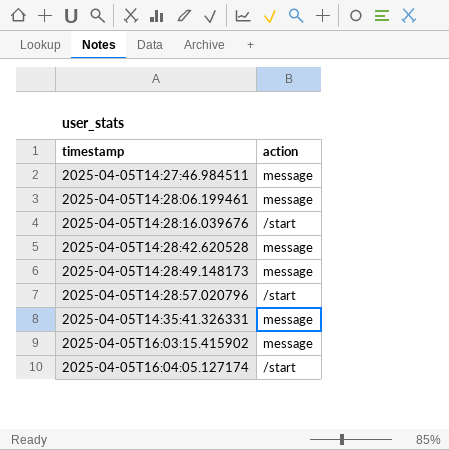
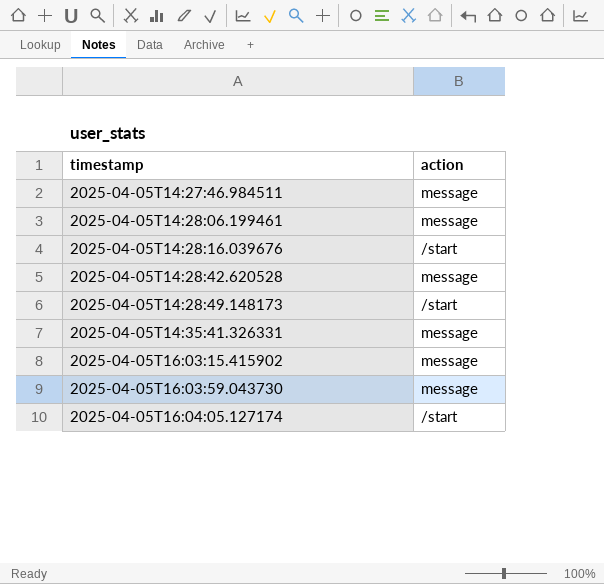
row 2025-04-05T14:28:57.020796: /start -> none
2025-04-05T14:28:49.148173 | action: message -> /start
row 2025-04-05T16:03:59.043730: none -> message

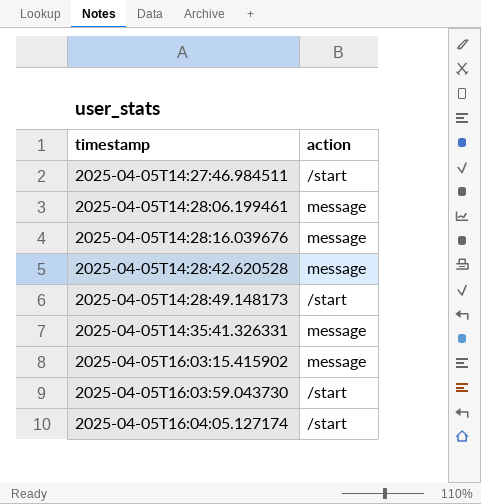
2025-04-05T14:27:46.984511 | action: message -> /start
2025-04-05T14:28:16.039676 | action: /start -> message
2025-04-05T16:03:59.043730 | action: message -> /start

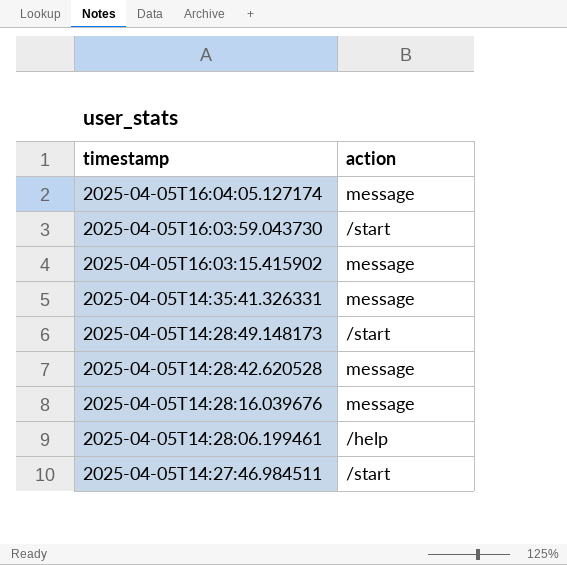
row order: timestamp ascending -> timestamp descending
2025-04-05T16:04:05.127174 | action: /start -> message
2025-04-05T14:28:06.199461 | action: message -> /help

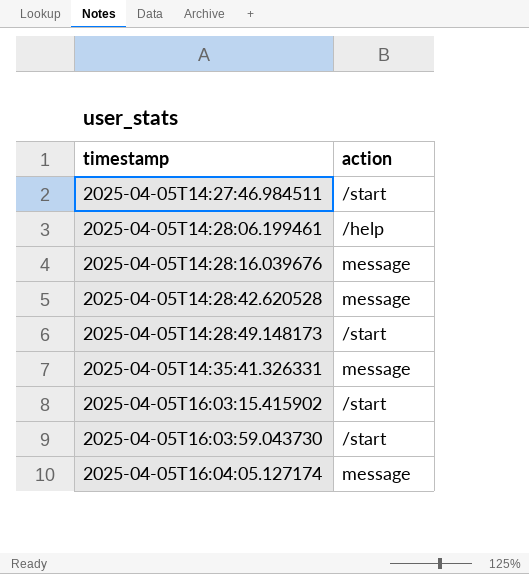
row order: timestamp descending -> timestamp ascending
2025-04-05T16:03:15.415902 | action: message -> /start

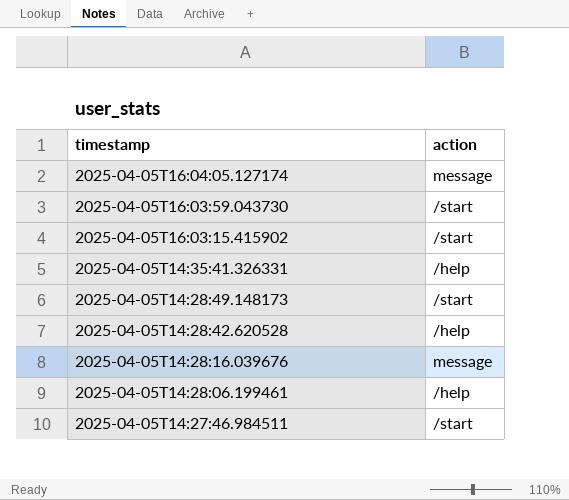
row order: timestamp ascending -> timestamp descending
2025-04-05T14:35:41.326331 | action: message -> /help
2025-04-05T14:28:42.620528 | action: message -> /help

